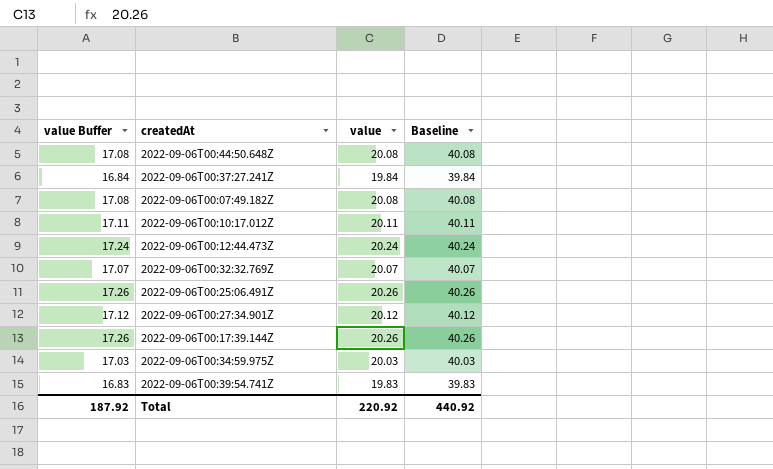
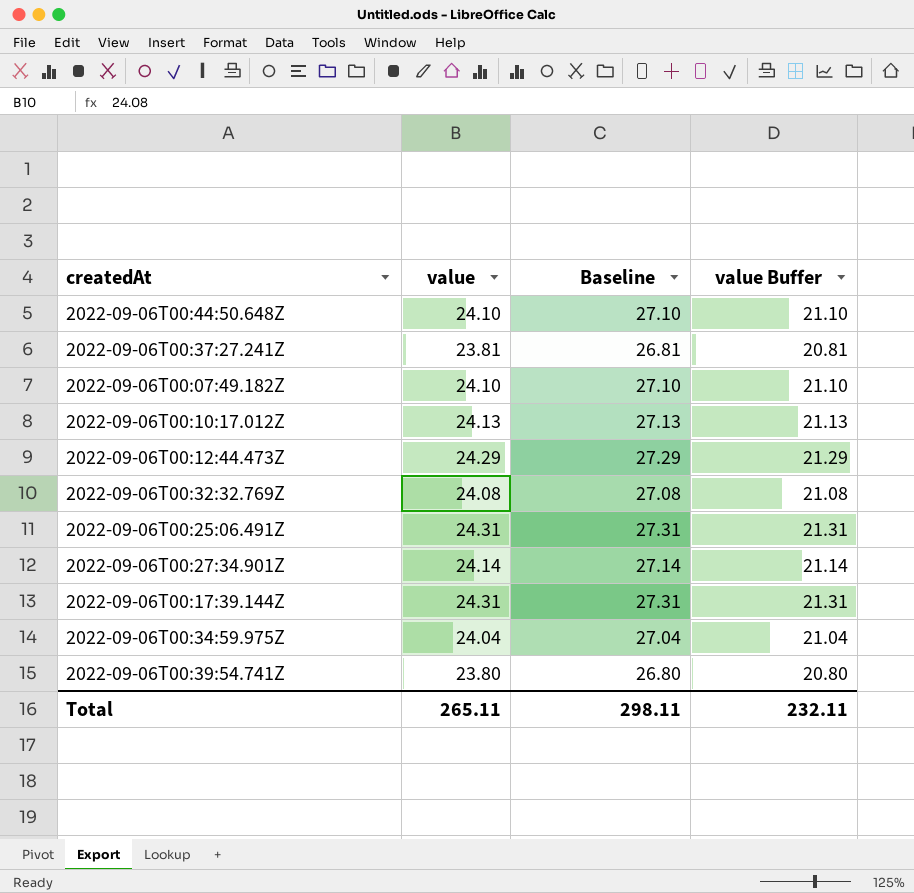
column Baseline | formula: [value] + 20 -> [value] + 3
column value Buffer | position: 1 -> 4
2022-09-06T00:44:50.648Z | value: 20.08 -> 24.10
2022-09-06T00:44:50.648Z | value Buffer: 17.08 -> 21.10
2022-09-06T00:37:27.241Z | value: 19.84 -> 23.81
2022-09-06T00:37:27.241Z | value Buffer: 16.84 -> 20.81
2022-09-06T00:07:49.182Z | value: 20.08 -> 24.10
2022-09-06T00:07:49.182Z | value Buffer: 17.08 -> 21.10
2022-09-06T00:10:17.012Z | value: 20.11 -> 24.13
2022-09-06T00:10:17.012Z | value Buffer: 17.11 -> 21.13
2022-09-06T00:12:44.473Z | value: 20.24 -> 24.29
2022-09-06T00:12:44.473Z | value Buffer: 17.24 -> 21.29
2022-09-06T00:32:32.769Z | value: 20.07 -> 24.08
2022-09-06T00:32:32.769Z | value Buffer: 17.07 -> 21.08
2022-09-06T00:25:06.491Z | value: 20.26 -> 24.31
2022-09-06T00:25:06.491Z | value Buffer: 17.26 -> 21.31
2022-09-06T00:27:34.901Z | value: 20.12 -> 24.14
2022-09-06T00:27:34.901Z | value Buffer: 17.12 -> 21.14
2022-09-06T00:17:39.144Z | value: 20.26 -> 24.31
2022-09-06T00:17:39.144Z | value Buffer: 17.26 -> 21.31
2022-09-06T00:34:59.975Z | value: 20.03 -> 24.04
2022-09-06T00:34:59.975Z | value Buffer: 17.03 -> 21.04
2022-09-06T00:39:54.741Z | value: 19.83 -> 23.80
2022-09-06T00:39:54.741Z | value Buffer: 16.83 -> 20.80
Total | value: 220.92 -> 265.11
Total | Baseline: 440.92 -> 298.11
Total | value Buffer: 187.92 -> 232.11

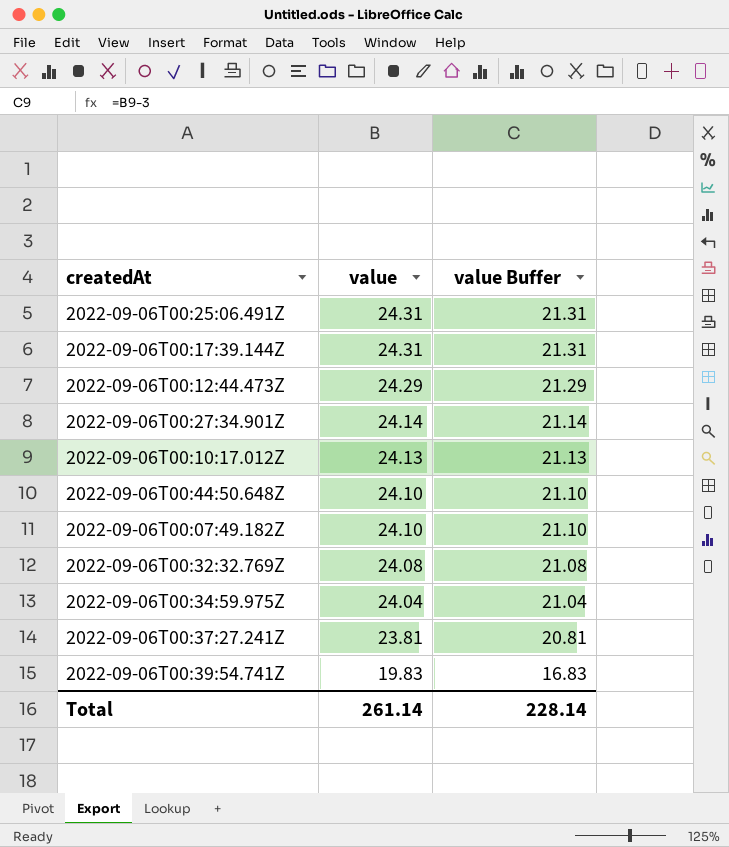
row order: none -> value descending
column Baseline | formula: [value] + 3 -> none
2022-09-06T00:39:54.741Z | value: 23.80 -> 19.83
2022-09-06T00:39:54.741Z | value Buffer: 20.80 -> 16.83
Total | value: 265.11 -> 261.14
Total | value Buffer: 232.11 -> 228.14

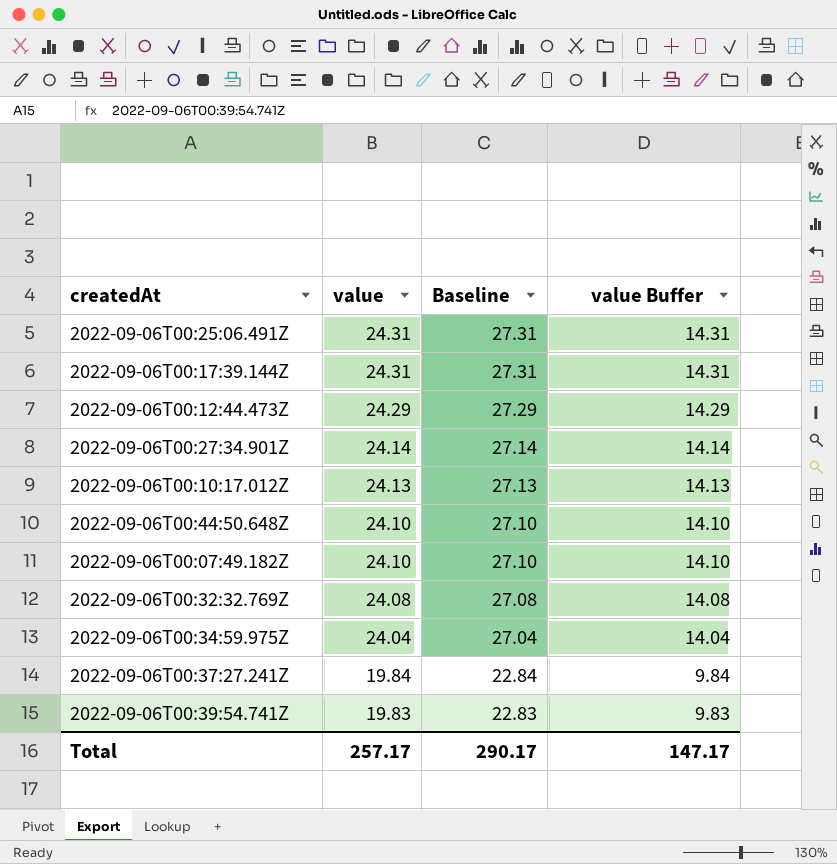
column Baseline | formula: none -> [value] + 3
column value Buffer | formula: [value] - 3 -> [value] - 10
2022-09-06T00:37:27.241Z | value: 23.81 -> 19.84
Total | value: 261.14 -> 257.17
Total | value Buffer: 228.14 -> 147.17

